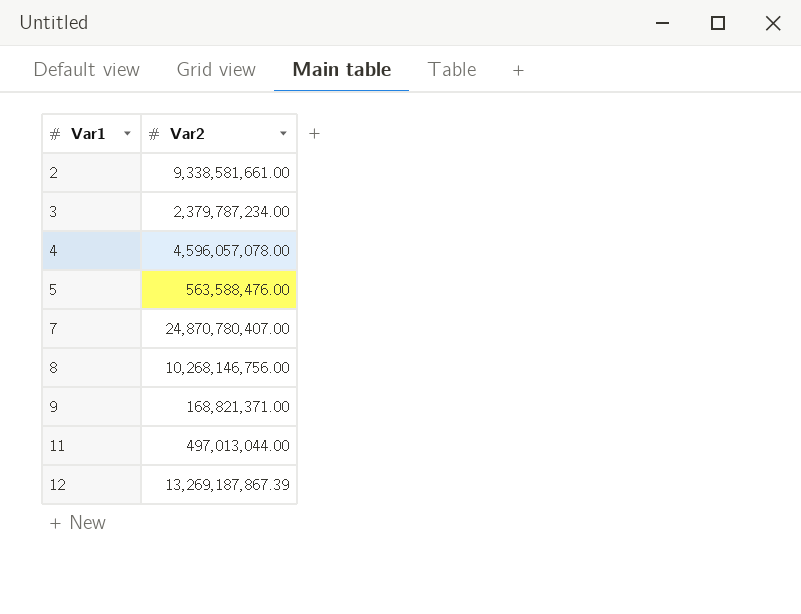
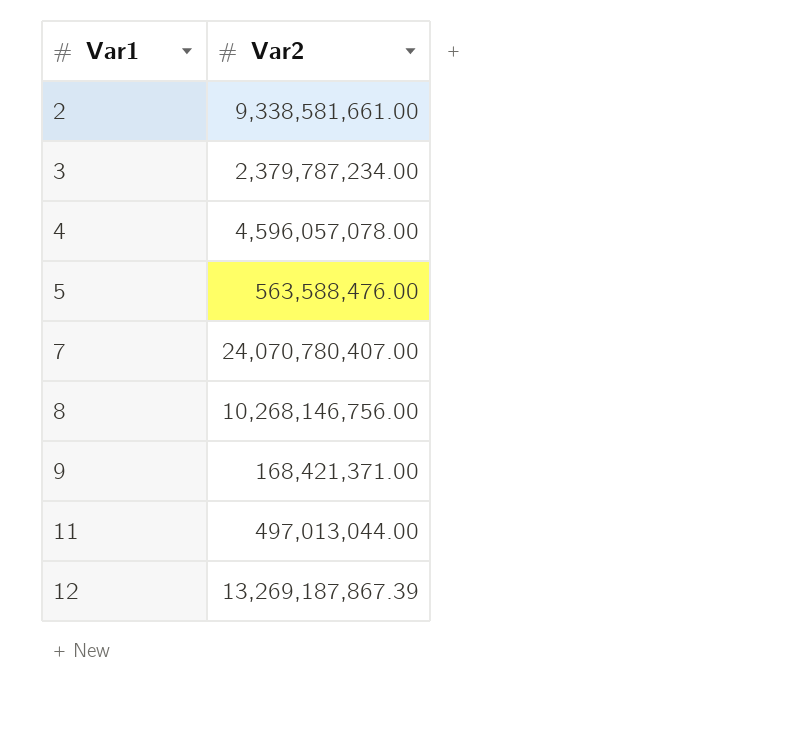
7 | Var2: 24,870,780,407.00 -> 24,070,780,407.00
9 | Var2: 168,821,371.00 -> 168,421,371.00

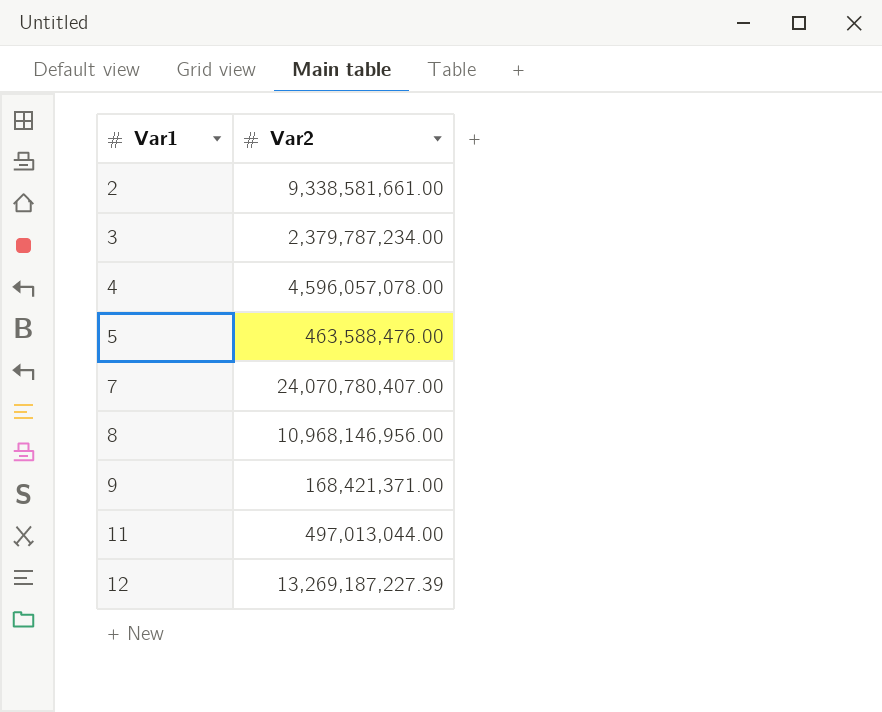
5 | Var2: 563,588,476.00 -> 463,588,476.00
8 | Var2: 10,268,146,756.00 -> 10,968,146,956.00
12 | Var2: 13,269,187,867.39 -> 13,269,187,227.39

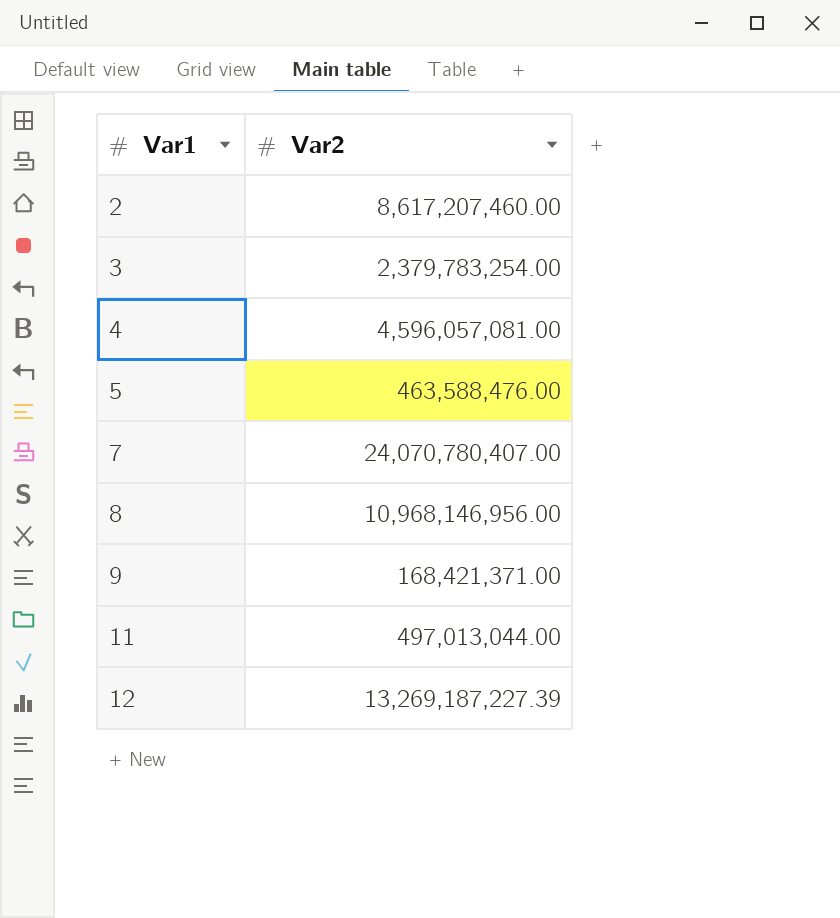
2 | Var2: 9,338,581,661.00 -> 8,617,207,460.00
3 | Var2: 2,379,787,234.00 -> 2,379,783,254.00
4 | Var2: 4,596,057,078.00 -> 4,596,057,081.00

